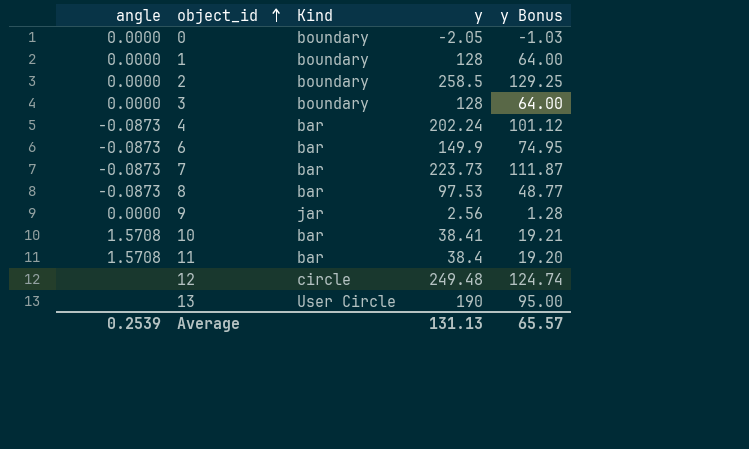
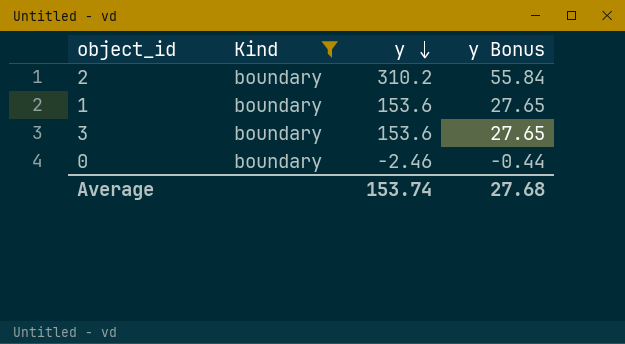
filter: none -> Kind = boundary
row order: object_id ascending -> y descending
column angle | position: 1 -> none
column y Bonus | formula: [y] * 0.5 -> [y] * 0.18
2 | y: 258.5 -> 310.2
1 | y: 128 -> 153.6
3 | y: 128 -> 153.6
0 | y: -2.05 -> -2.46
Average | y: 131.13 -> 153.74
Average | y Bonus: 65.57 -> 27.68

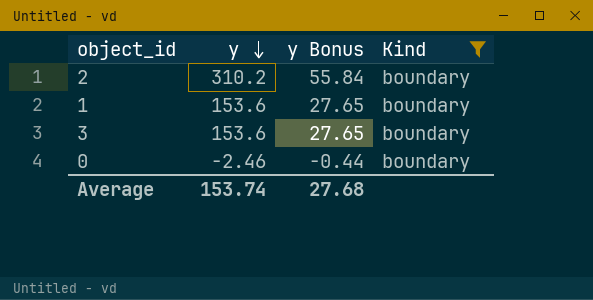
column Kind | position: 2 -> 4

